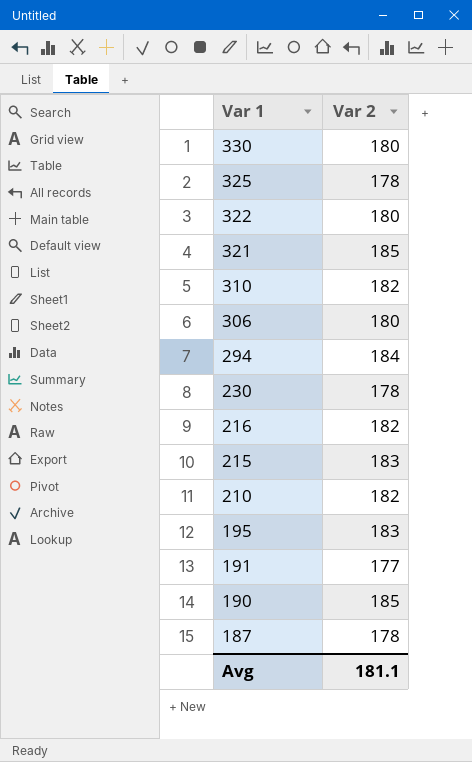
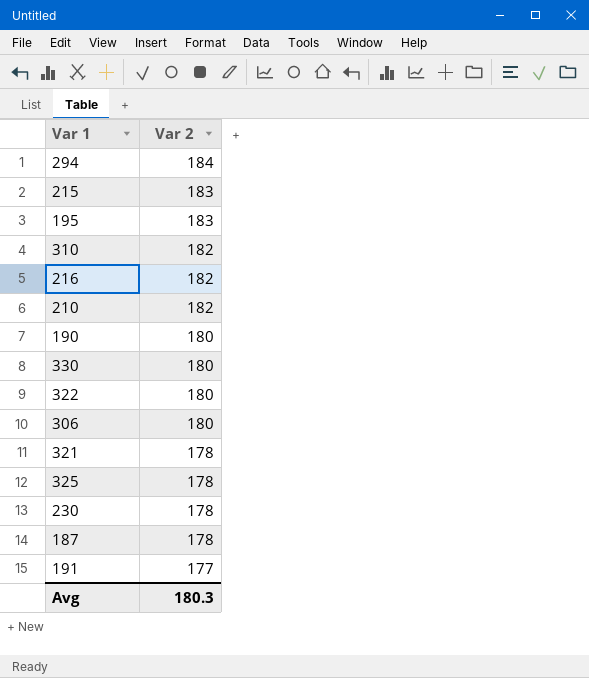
row order: Var 1 descending -> Var 2 descending
190 | Var 2: 185 -> 180
321 | Var 2: 185 -> 178
Avg | Var 2: 181.1 -> 180.3

